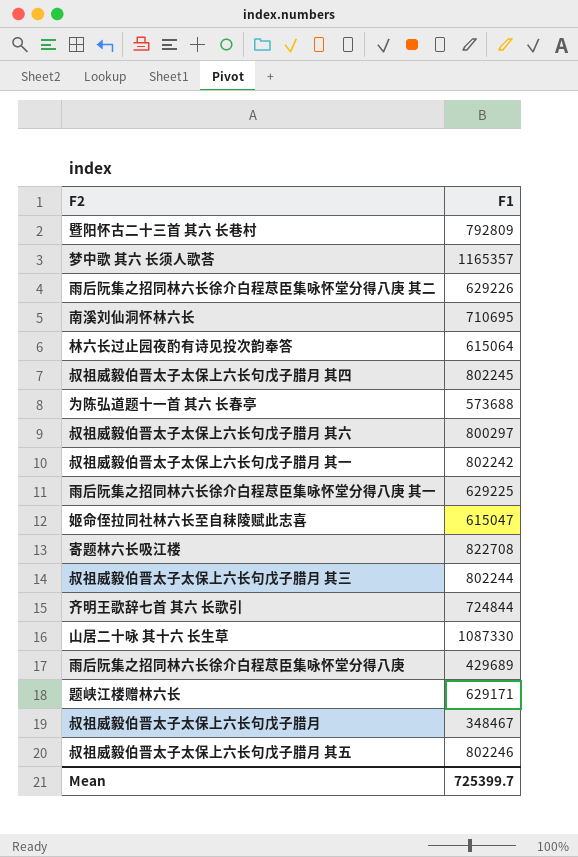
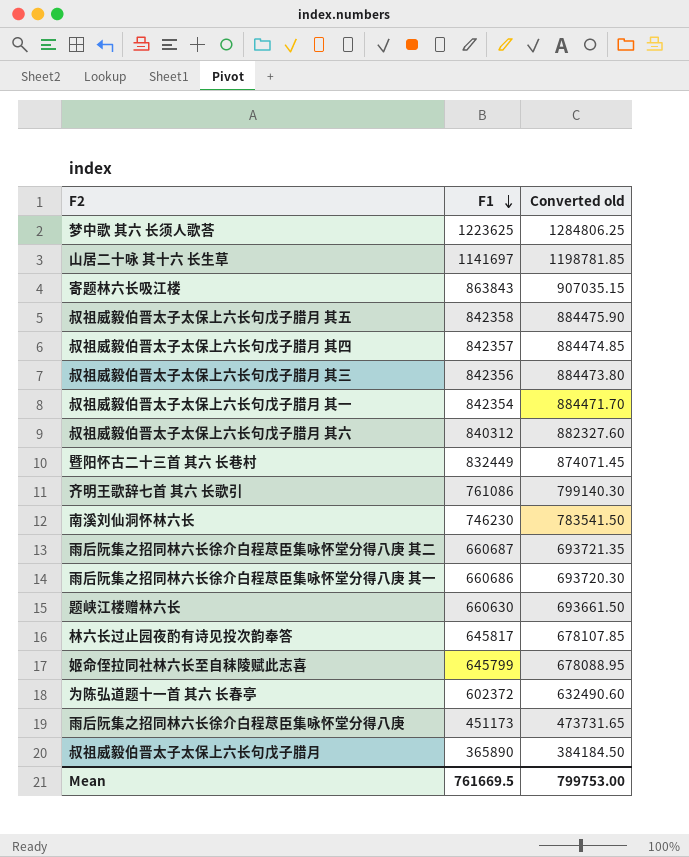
row order: none -> F1 descending
column Converted old | formula: none -> [F1] * 1.05
梦中歌 其六 长须人歌荅 | F1: 1165357 -> 1223625
山居二十咏 其十六 长生草 | F1: 1087330 -> 1141697
寄题林六长吸江楼 | F1: 822708 -> 863843
叔祖威毅伯晋太子太保上六长句戊子腊月 其五 | F1: 802246 -> 842358
叔祖威毅伯晋太子太保上六长句戊子腊月 其四 | F1: 802245 -> 842357
叔祖威毅伯晋太子太保上六长句戊子腊月 其三 | F1: 802244 -> 842356
叔祖威毅伯晋太子太保上六长句戊子腊月 其一 | F1: 802242 -> 842354
叔祖威毅伯晋太子太保上六长句戊子腊月 其六 | F1: 800297 -> 840312
暨阳怀古二十三首 其六 长巷村 | F1: 792809 -> 832449
齐明王歌辞七首 其六 长歌引 | F1: 724844 -> 761086
南溪刘仙洞怀林六长 | F1: 710695 -> 746230
雨后阮集之招同林六长徐介白程荩臣集咏怀堂分得八庚 其二 | F1: 629226 -> 660687
雨后阮集之招同林六长徐介白程荩臣集咏怀堂分得八庚 其一 | F1: 629225 -> 660686
题峡江楼赠林六长 | F1: 629171 -> 660630
林六长过止园夜酌有诗见投次韵奉答 | F1: 615064 -> 645817
姬命侄拉同社林六长至自秣陵赋此志喜 | F1: 615047 -> 645799
为陈弘道题十一首 其六 长春亭 | F1: 573688 -> 602372
雨后阮集之招同林六长徐介白程荩臣集咏怀堂分得八庚 | F1: 429689 -> 451173
叔祖威毅伯晋太子太保上六长句戊子腊月 | F1: 348467 -> 365890
Mean | F1: 725399.7 -> 761669.5

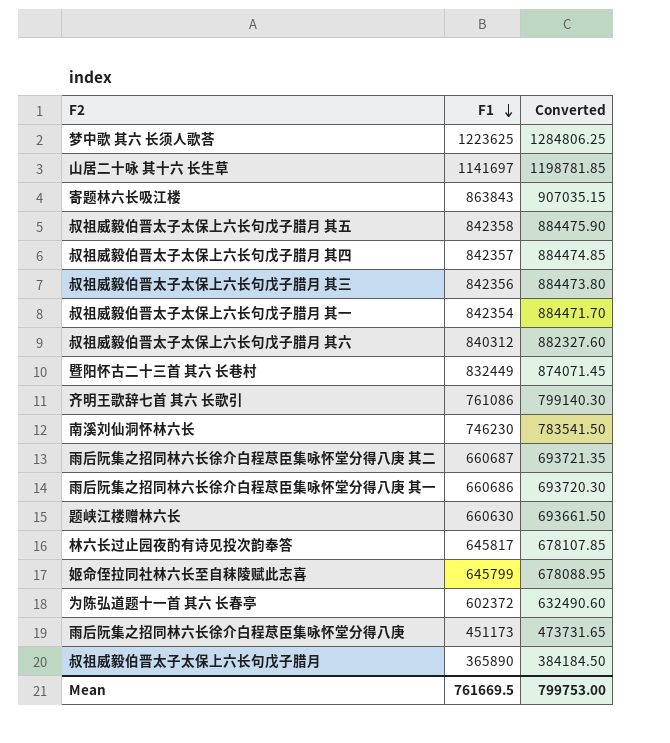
column name: Converted old -> Converted

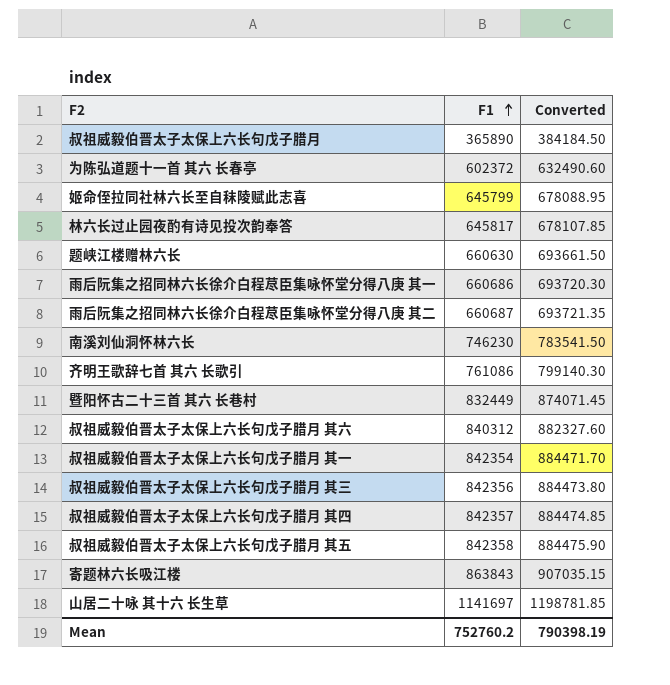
row order: F1 descending -> F1 ascending
row 梦中歌 其六 长须人歌荅: 1223625 | 1284806.25 -> none
row 雨后阮集之招同林六长徐介白程荩臣集咏怀堂分得八庚: 451173 | 473731.65 -> none
Mean | F1: 761669.5 -> 752760.2
Mean | Converted: 799753.00 -> 790398.19

